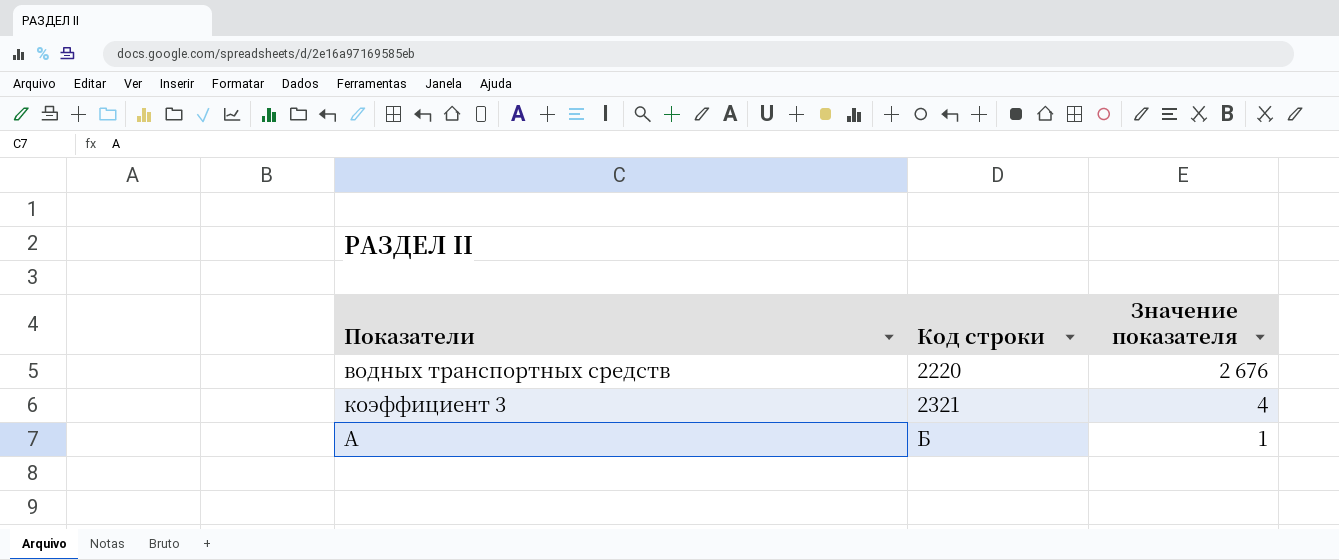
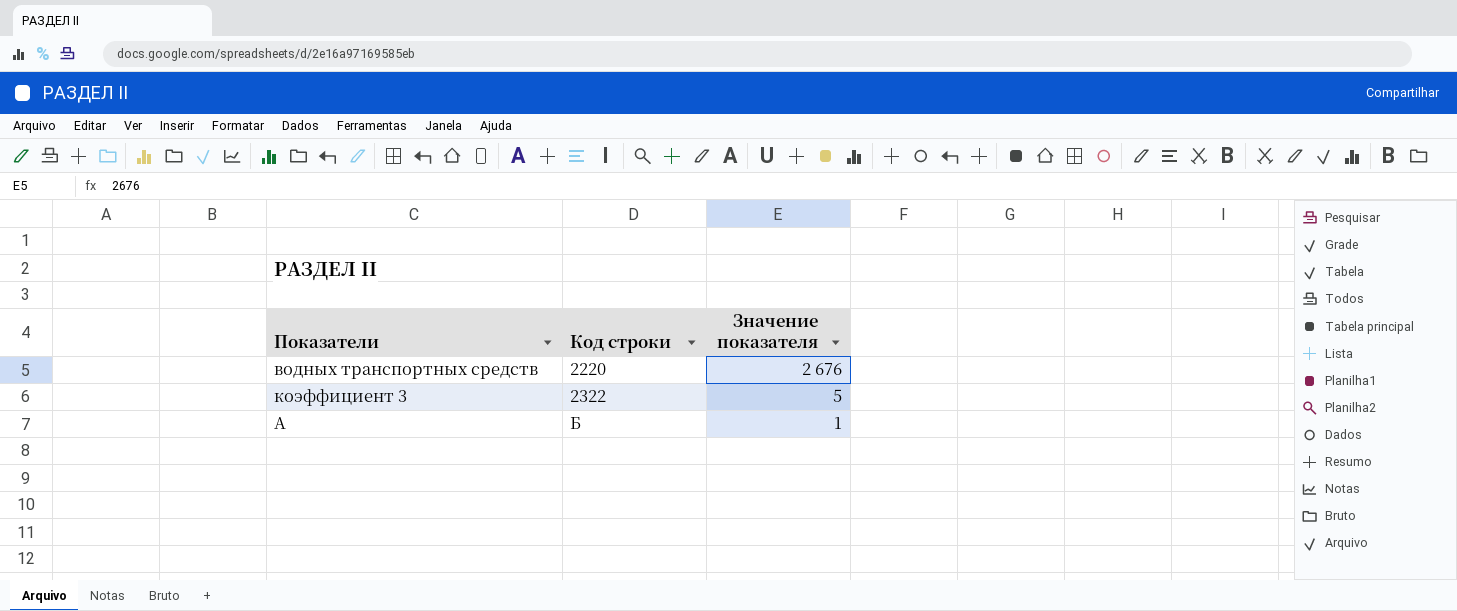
коэффициент 3 | Код строки: 2321 -> 2322
коэффициент 3 | Значение показателя: 4 -> 5

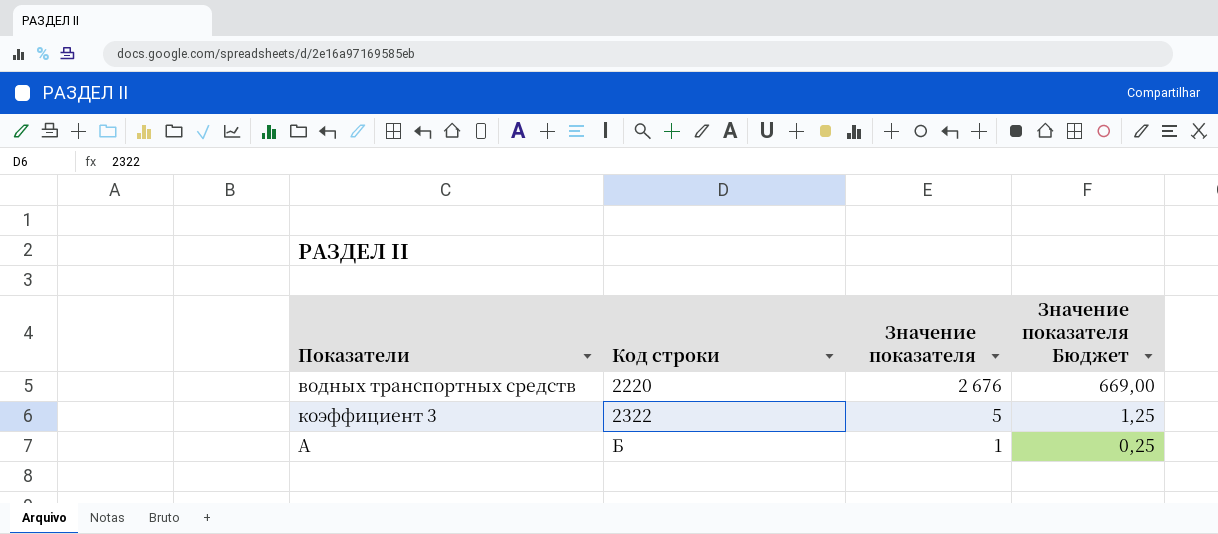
column Значение показателя Бюджет | formula: none -> [Значение показателя] * 0,25

